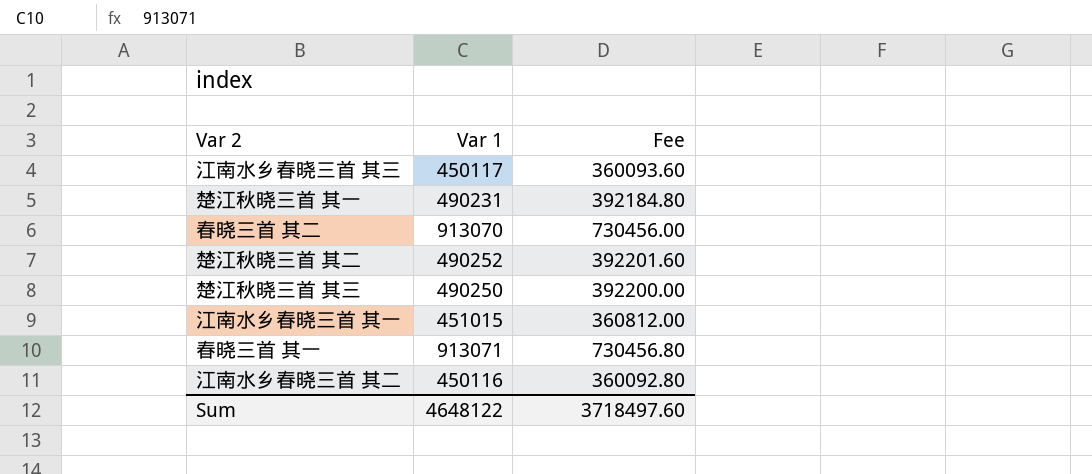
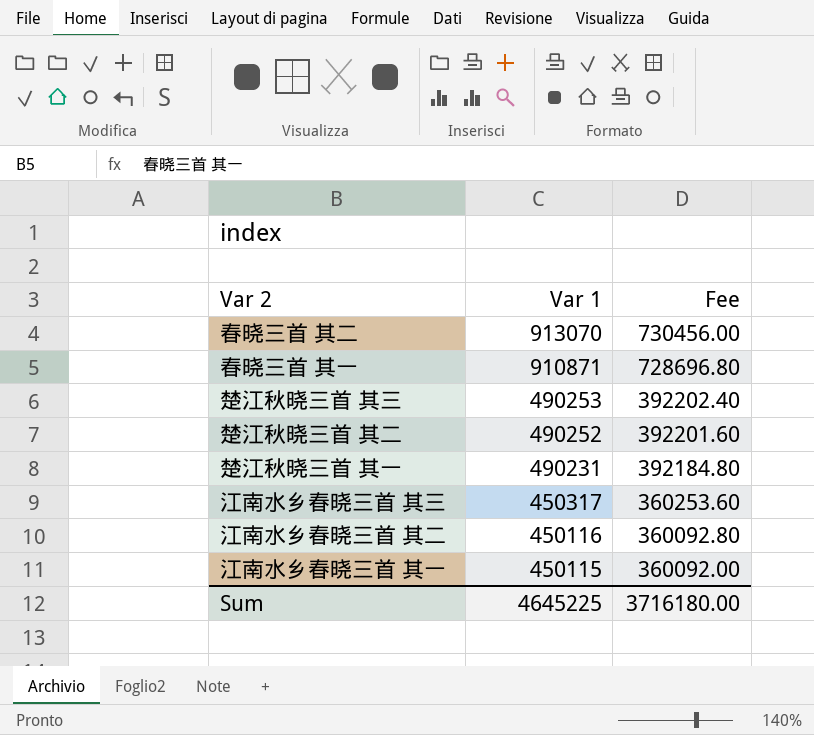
row order: none -> Var 1 descending
春晓三首 其一 | Var 1: 913071 -> 910871
春晓三首 其一 | Fee: 730456.80 -> 728696.80
楚江秋晓三首 其三 | Var 1: 490250 -> 490253
楚江秋晓三首 其三 | Fee: 392200.00 -> 392202.40
江南水乡春晓三首 其三 | Var 1: 450117 -> 450317
江南水乡春晓三首 其三 | Fee: 360093.60 -> 360253.60
江南水乡春晓三首 其一 | Var 1: 451015 -> 450115
江南水乡春晓三首 其一 | Fee: 360812.00 -> 360092.00
Sum | Var 1: 4648122 -> 4645225
Sum | Fee: 3718497.60 -> 3716180.00

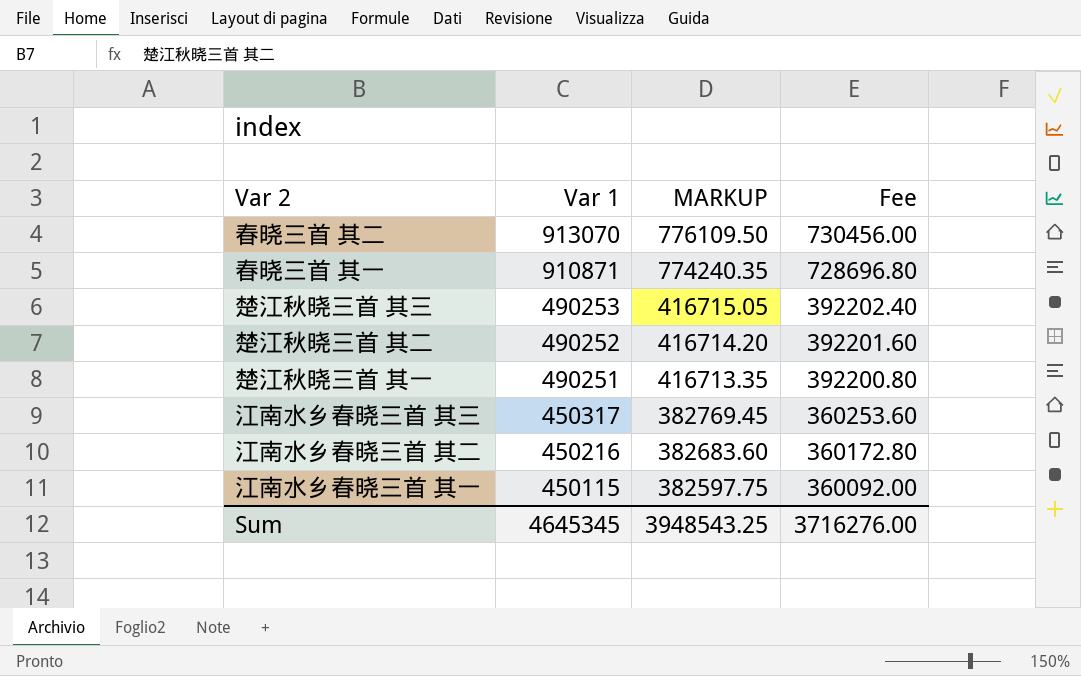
column MARKUP | formula: none -> [Var 1] * 0.85
楚江秋晓三首 其一 | Var 1: 490231 -> 490251
楚江秋晓三首 其一 | Fee: 392184.80 -> 392200.80
江南水乡春晓三首 其二 | Var 1: 450116 -> 450216
江南水乡春晓三首 其二 | Fee: 360092.80 -> 360172.80
Sum | Var 1: 4645225 -> 4645345
Sum | Fee: 3716180.00 -> 3716276.00

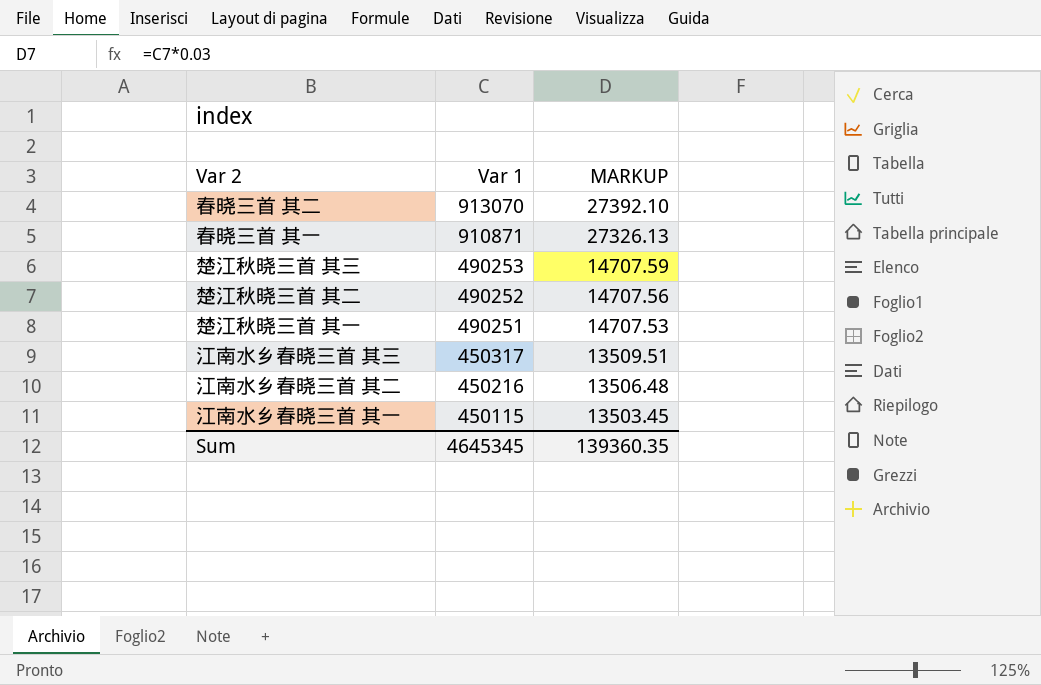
column Fee | formula: [Var 1] * 0.8 -> none
column MARKUP | formula: [Var 1] * 0.85 -> [Var 1] * 0.03
Sum | MARKUP: 3948543.25 -> 139360.35

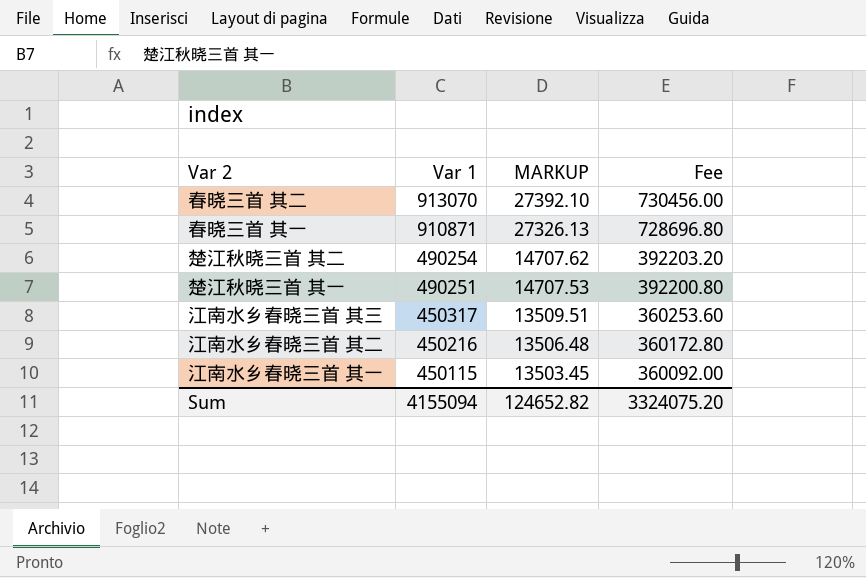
column Fee | formula: none -> [Var 1] * 0.8
row 楚江秋晓三首 其三: 490253 | 14707.59 -> none
楚江秋晓三首 其二 | Var 1: 490252 -> 490254
楚江秋晓三首 其二 | MARKUP: 14707.56 -> 14707.62
Sum | Var 1: 4645345 -> 4155094
Sum | MARKUP: 139360.35 -> 124652.82

